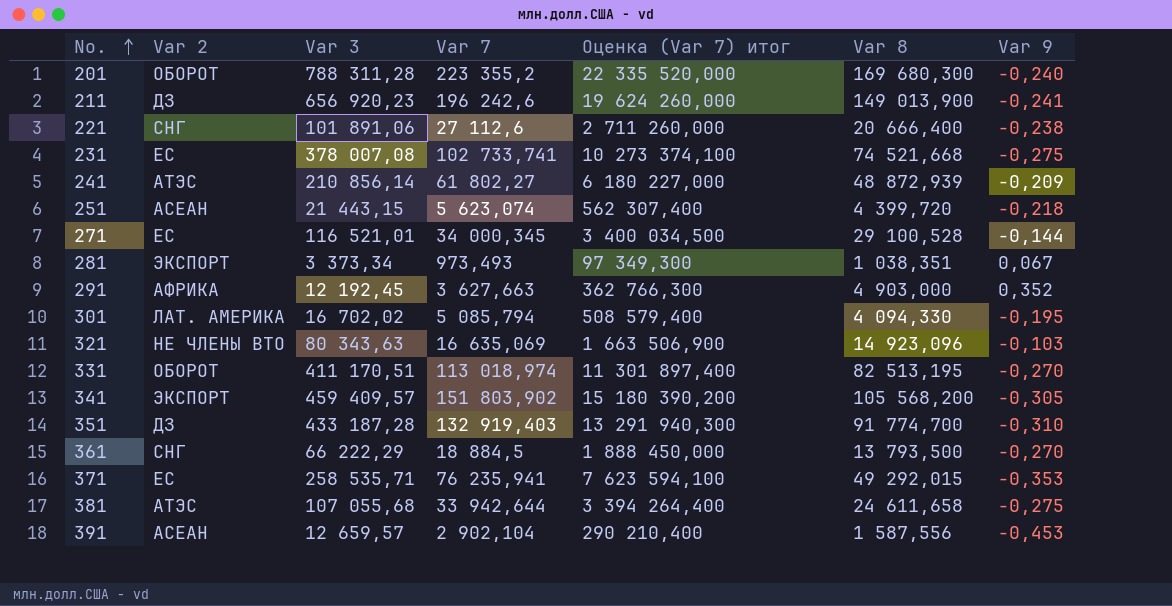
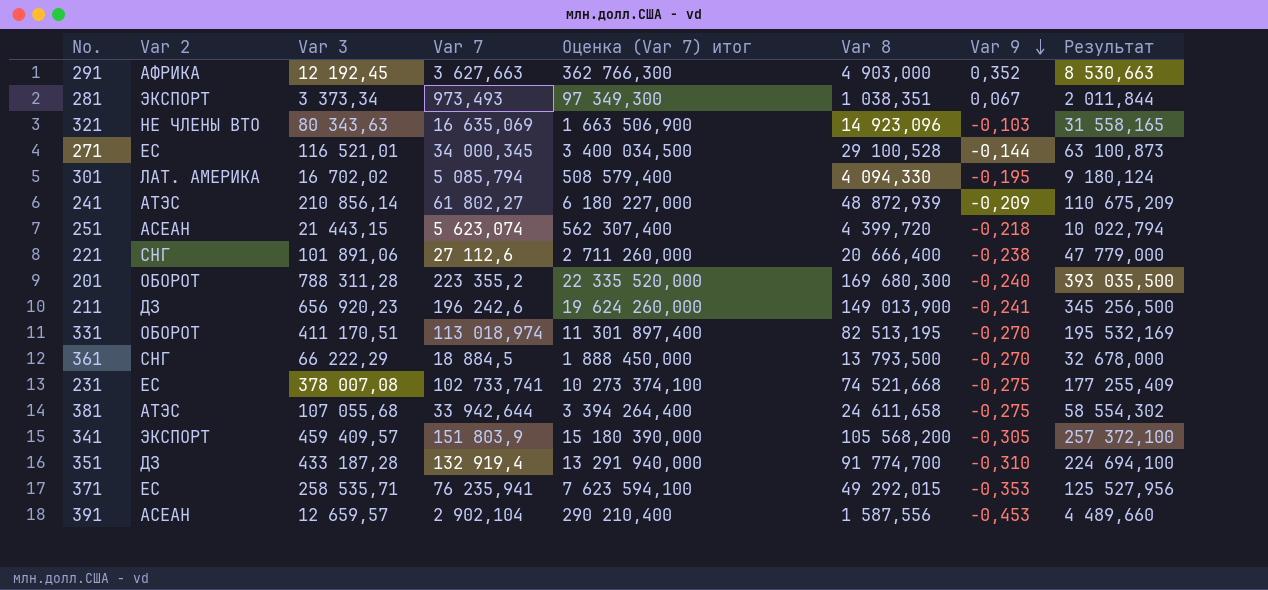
row order: No. ascending -> Var 9 descending
column Результат | formula: none -> [Var 7] + [Var 8]
341 | Var 7: 151 803,902 -> 151 803,9
341 | Оценка (Var 7) итог: 15 180 390,200 -> 15 180 390,000
351 | Var 7: 132 919,403 -> 132 919,4
351 | Оценка (Var 7) итог: 13 291 940,300 -> 13 291 940,000

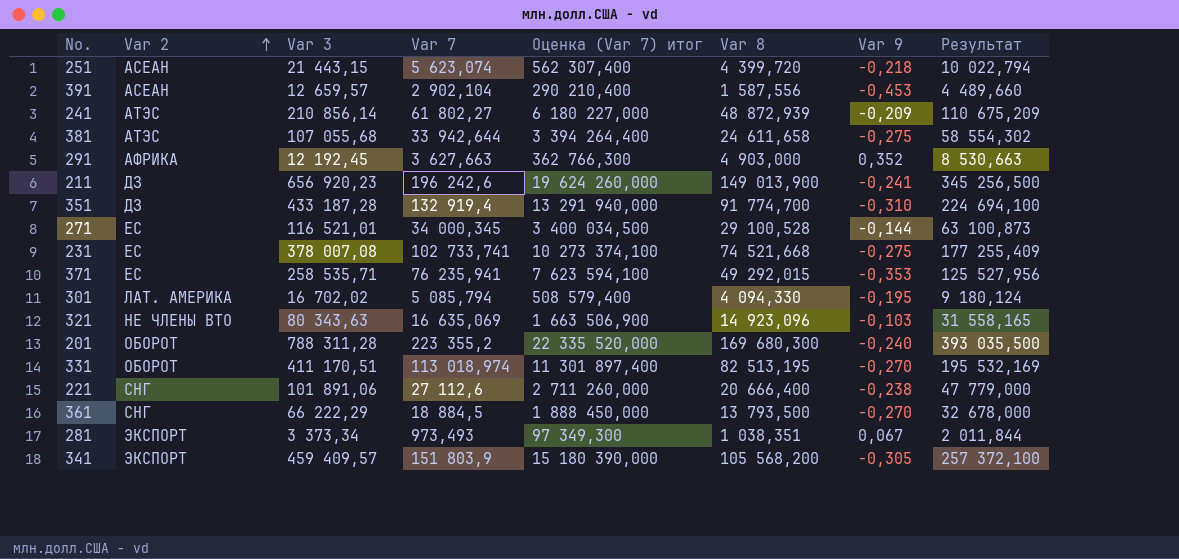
row order: Var 9 descending -> Var 2 ascending

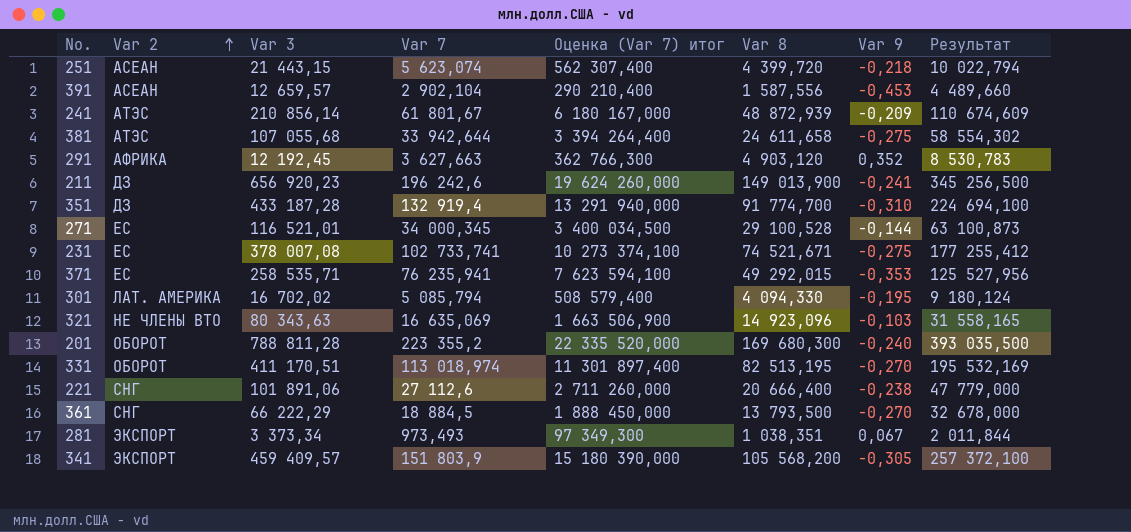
241 | Var 7: 61 802,27 -> 61 801,67
241 | Оценка (Var 7) итог: 6 180 227,000 -> 6 180 167,000
241 | Результат: 110 675,209 -> 110 674,609
291 | Var 8: 4 903,000 -> 4 903,120
291 | Результат: 8 530,663 -> 8 530,783
231 | Var 8: 74 521,668 -> 74 521,671
231 | Результат: 177 255,409 -> 177 255,412
201 | Var 3: 788 311,28 -> 788 811,28

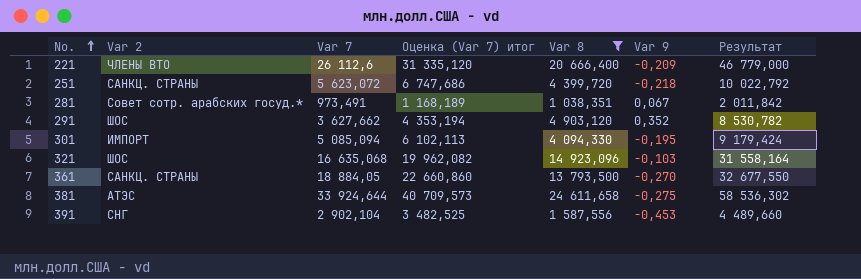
filter: none -> Var 8 <= 24 611,658
row order: Var 2 ascending -> No. ascending
column Var 3 | position: 3 -> none
column Оценка (Var 7) итог | formula: [Var 7] * 100 -> [Var 7] * 1,2
221 | Var 2: СНГ -> ЧЛЕНЫ ВТО
221 | Var 7: 27 112,6 -> 26 112,6
221 | Var 9: -0,238 -> -0,209
221 | Результат: 47 779,000 -> 46 779,000
251 | Var 2: АСЕАН -> САНКЦ. СТРАНЫ
251 | Var 7: 5 623,074 -> 5 623,072
251 | Результат: 10 022,794 -> 10 022,792
281 | Var 2: ЭКСПОРТ -> Совет сотр. арабских госуд.*
281 | Var 7: 973,493 -> 973,491
281 | Результат: 2 011,844 -> 2 011,842
291 | Var 2: АФРИКА -> ШОС
291 | Var 7: 3 627,663 -> 3 627,662
291 | Результат: 8 530,783 -> 8 530,782
301 | Var 2: ЛАТ. АМЕРИКА -> ИМПОРТ
301 | Var 7: 5 085,794 -> 5 085,094
301 | Результат: 9 180,124 -> 9 179,424
321 | Var 2: НЕ ЧЛЕНЫ ВТО -> ШОС
321 | Var 7: 16 635,069 -> 16 635,068
321 | Результат: 31 558,165 -> 31 558,164
361 | Var 2: СНГ -> САНКЦ. СТРАНЫ
361 | Var 7: 18 884,5 -> 18 884,05
361 | Результат: 32 678,000 -> 32 677,550
381 | Var 7: 33 942,644 -> 33 924,644
381 | Результат: 58 554,302 -> 58 536,302
391 | Var 2: АСЕАН -> СНГ

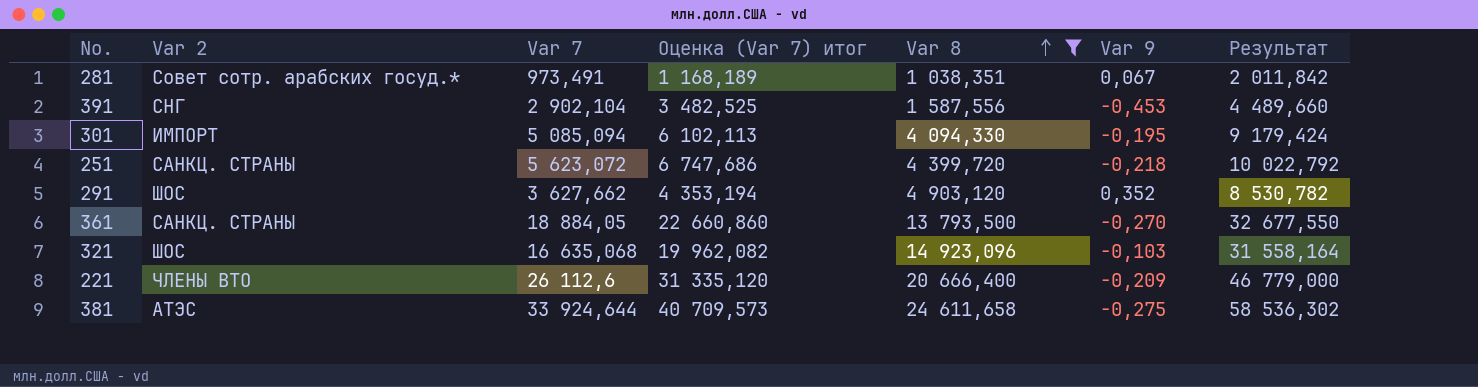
row order: No. ascending -> Var 8 ascending

